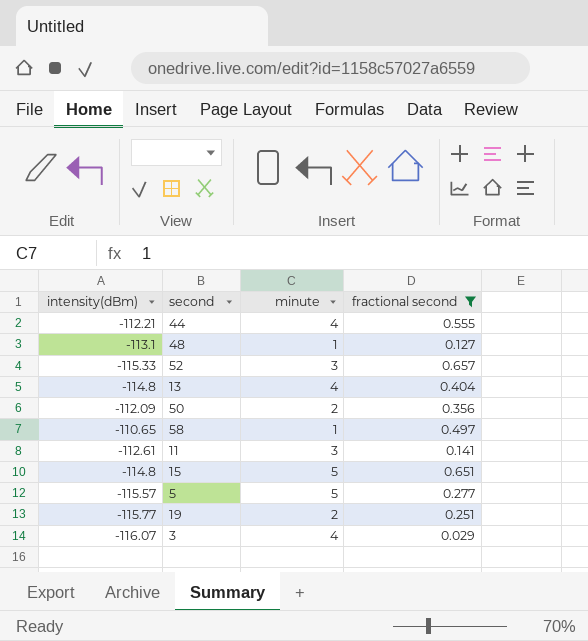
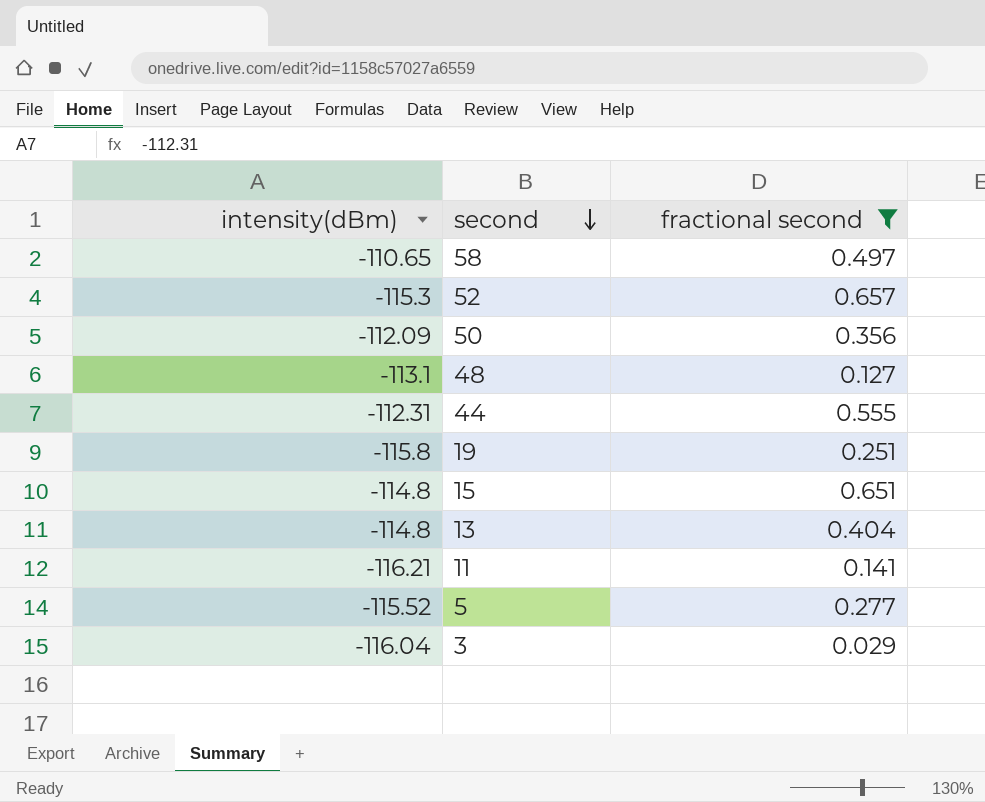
row order: none -> second descending
column minute | position: 3 -> none
52 | intensity(dBm): -115.33 -> -115.3
44 | intensity(dBm): -112.21 -> -112.31
19 | intensity(dBm): -115.77 -> -115.8
11 | intensity(dBm): -112.61 -> -116.21
5 | intensity(dBm): -115.57 -> -115.52
3 | intensity(dBm): -116.07 -> -116.04

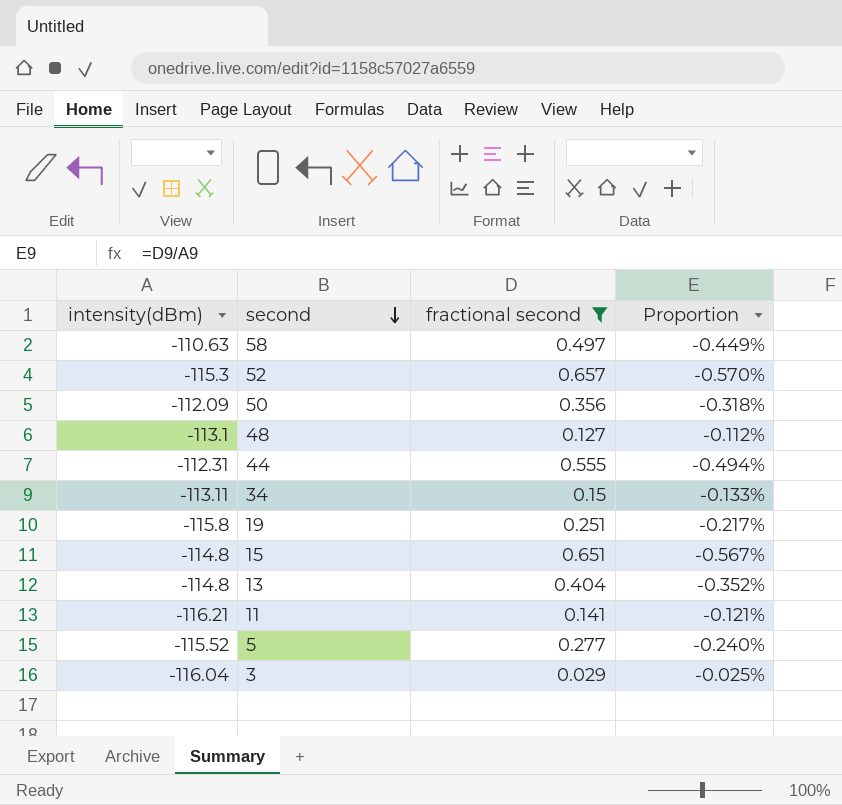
column Proportion | formula: none -> [fractional second] / [intensity(dBm)]
58 | intensity(dBm): -110.65 -> -110.63
row 34: none -> -113.11 | 0.15 | -0.133%

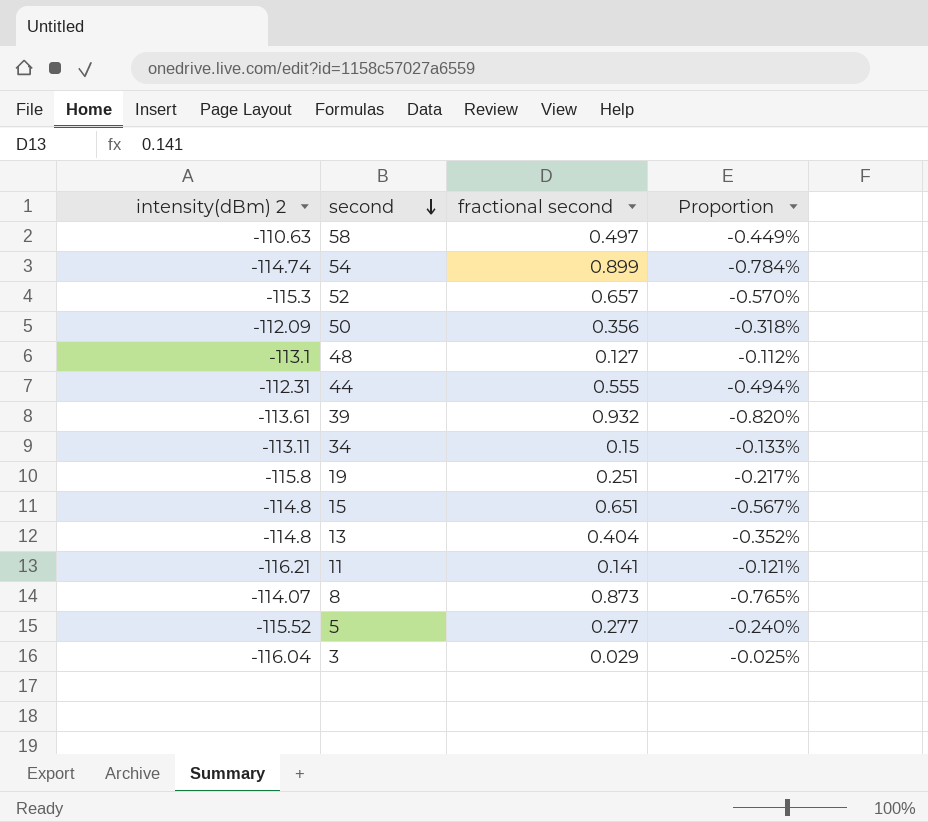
filter: fractional second <= 0.657 -> none
column name: intensity(dBm) -> intensity(dBm) 2

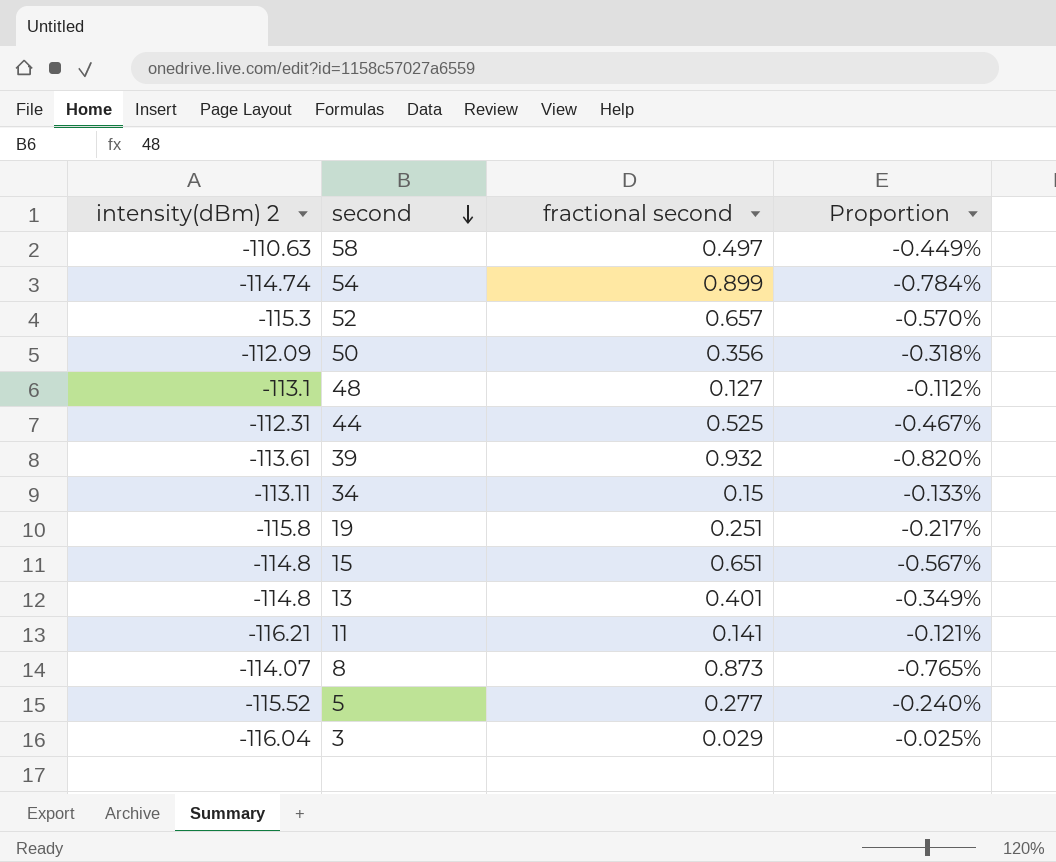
44 | fractional second: 0.555 -> 0.525
44 | Proportion: -0.494% -> -0.467%
13 | fractional second: 0.404 -> 0.401
13 | Proportion: -0.352% -> -0.349%

